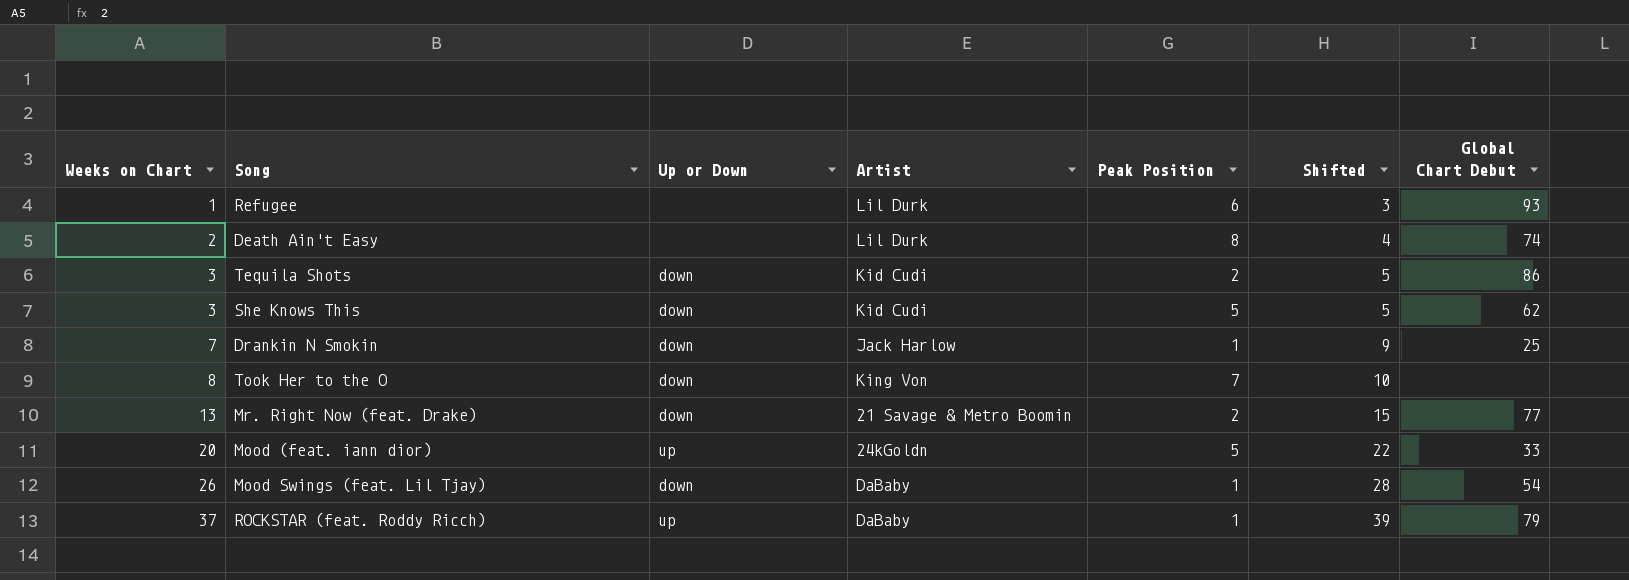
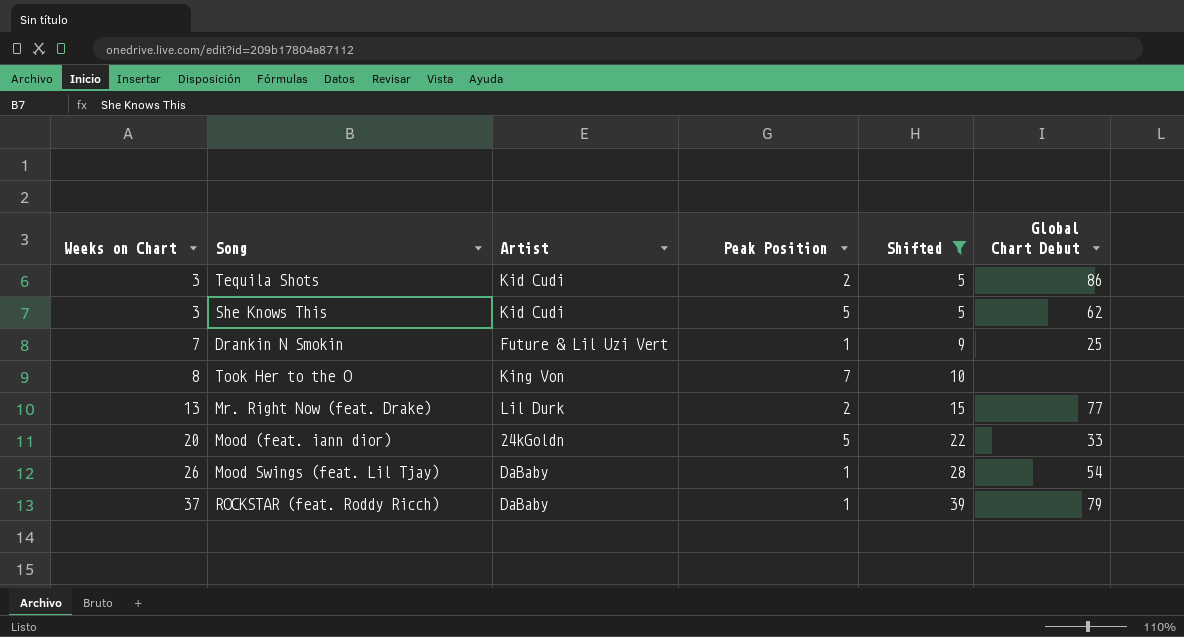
filter: none -> Shifted >= 5
column Up or Down | position: 3 -> none
Drankin N Smokin | Artist: Jack Harlow -> Future & Lil Uzi Vert
Mr. Right Now (feat. Drake) | Artist: 21 Savage & Metro Boomin -> Lil Durk

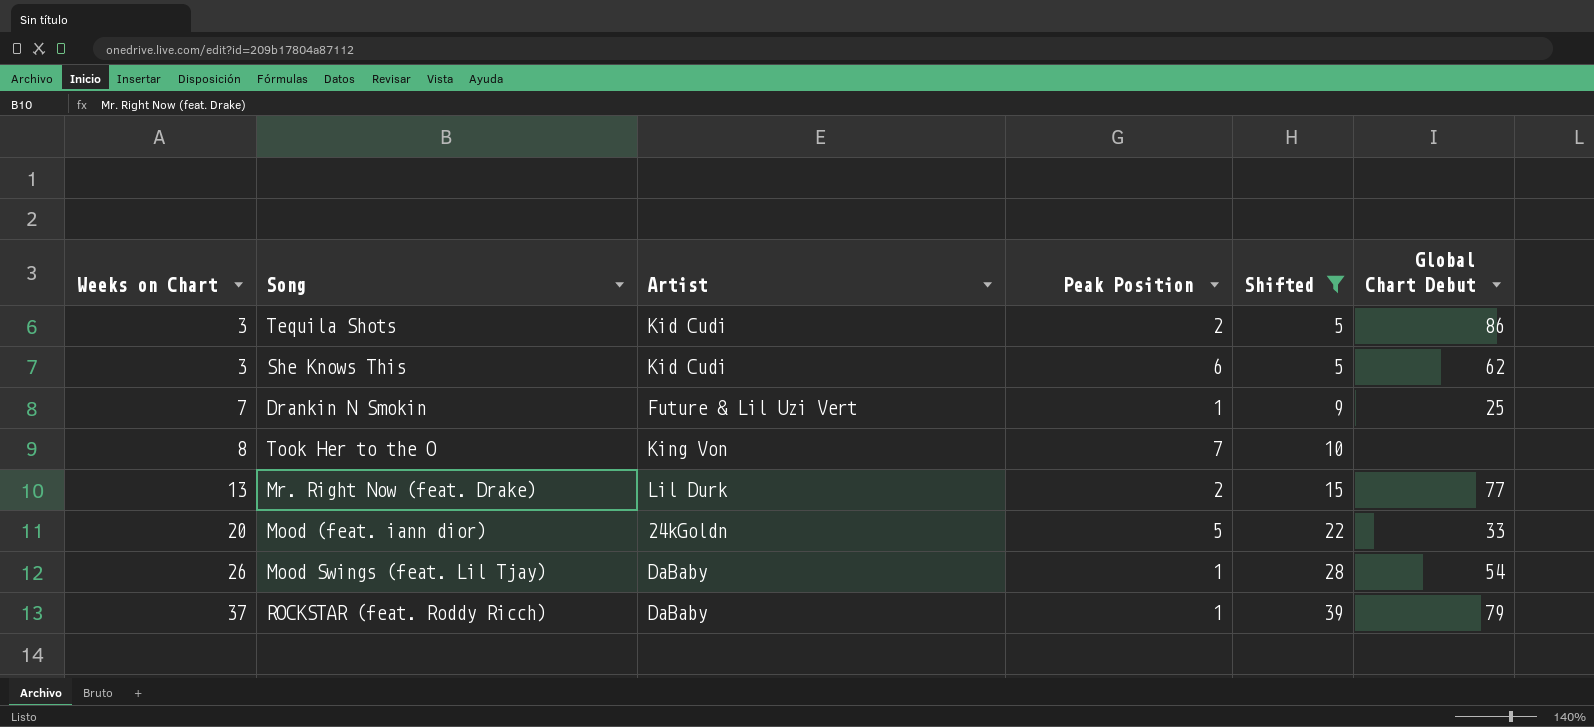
She Knows This | Peak Position: 5 -> 6

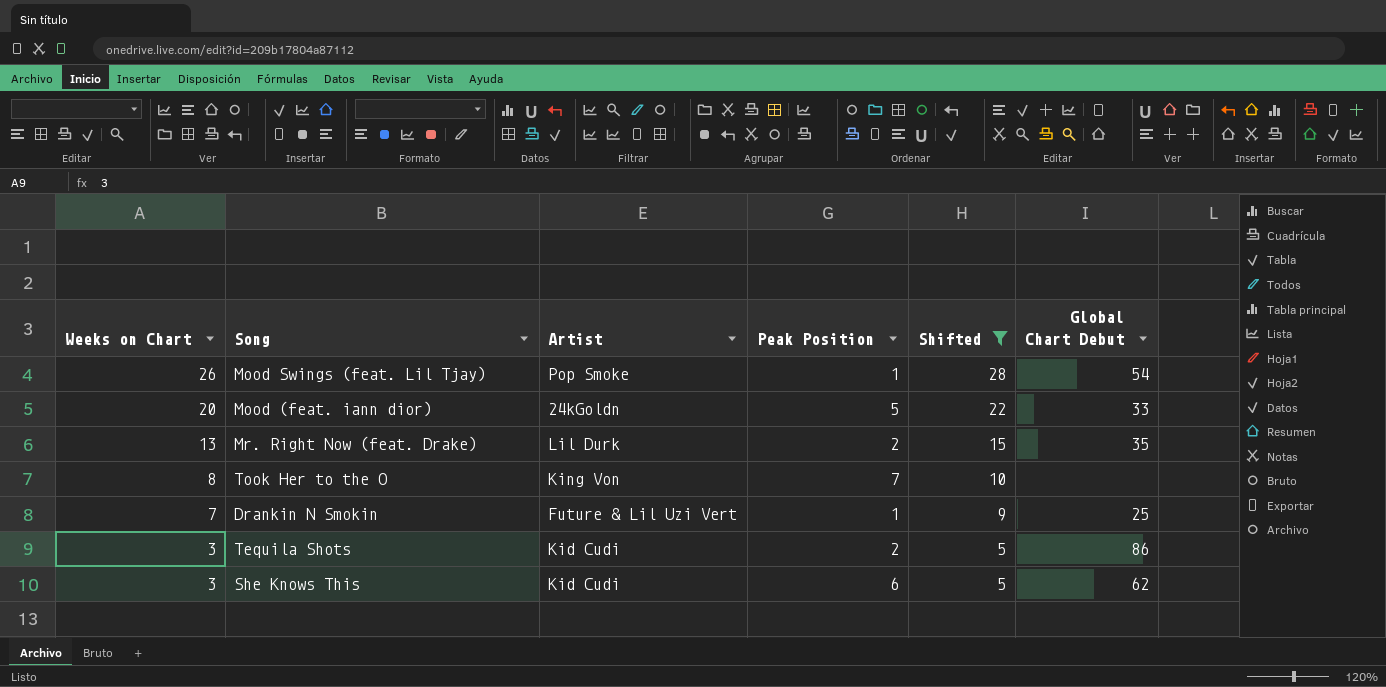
row order: Weeks on Chart ascending -> Weeks on Chart descending
row ROCKSTAR (feat. Roddy Ricch): 37 | DaBaby | 1 | 39 | 79 -> none
Mood Swings (feat. Lil Tjay) | Artist: DaBaby -> Pop Smoke
Mr. Right Now (feat. Drake) | Global Chart Debut: 77 -> 35

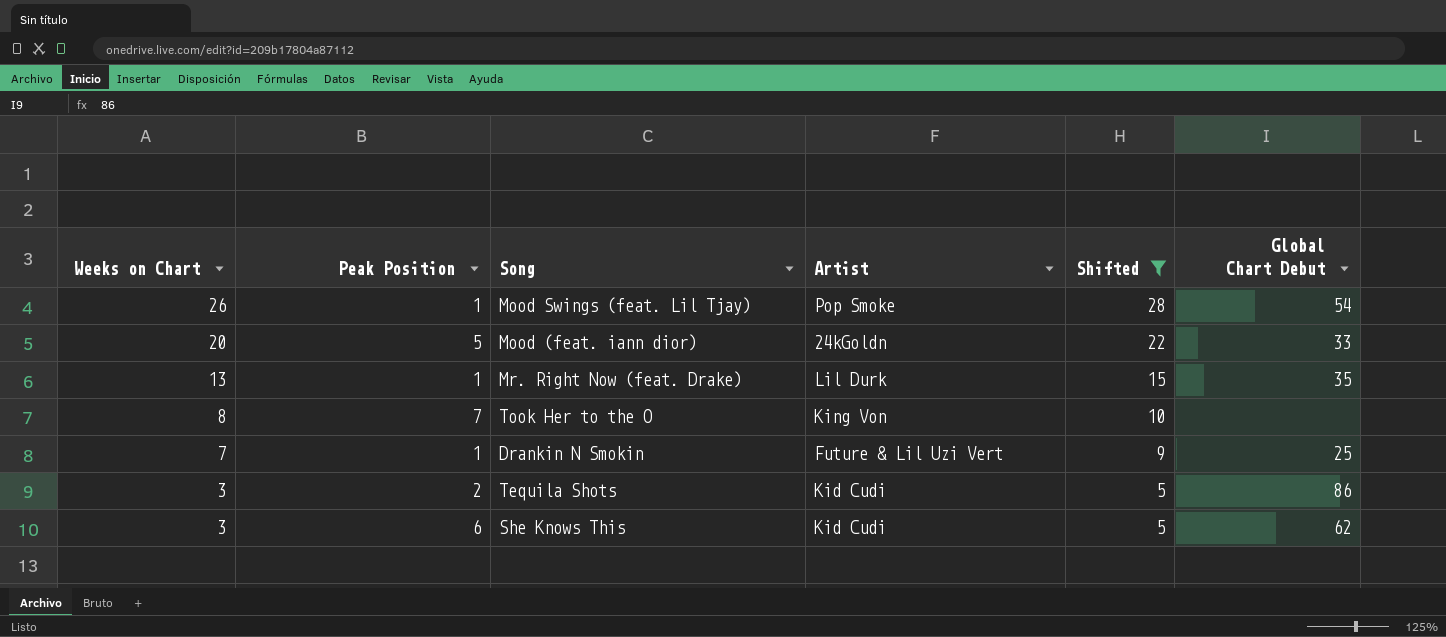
column Peak Position | position: 4 -> 2
Mr. Right Now (feat. Drake) | Peak Position: 2 -> 1

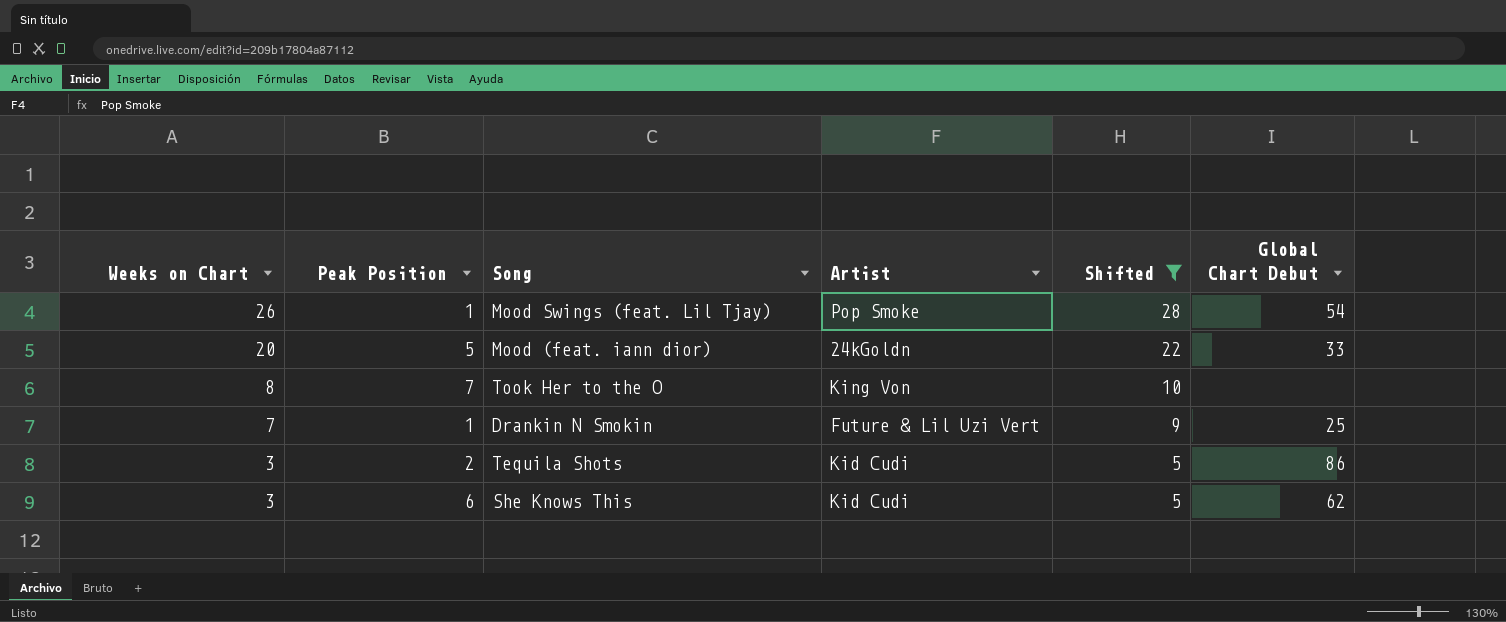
row Mr. Right Now (feat. Drake): 13 | 1 | Lil Durk | 15 | 35 -> none

